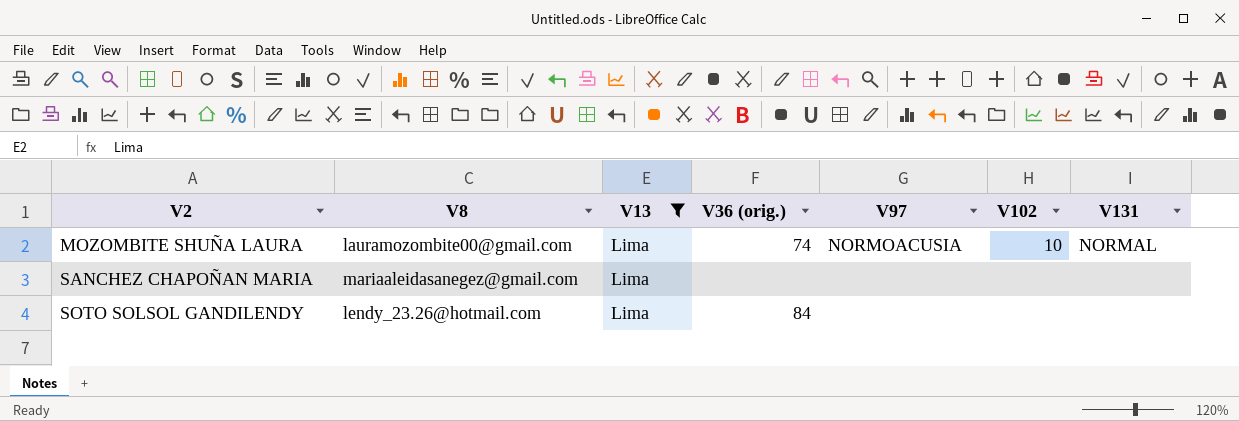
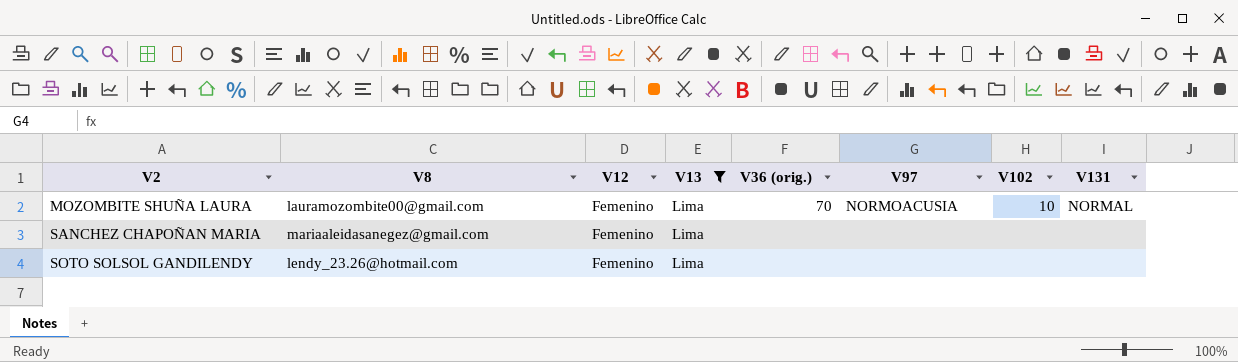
column V12 | position: none -> 3
MOZOMBITE SHUÑA LAURA | V36 (orig.): 74 -> 70
SOTO SOLSOL GANDILENDY | V36 (orig.): 84 -> none

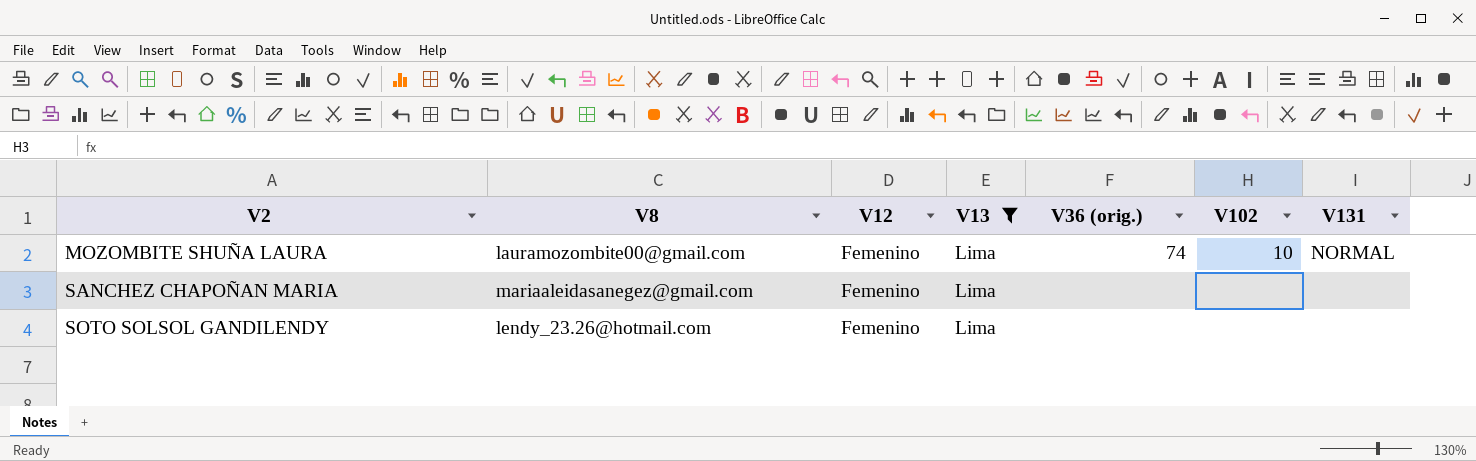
column V97 | position: 6 -> none
MOZOMBITE SHUÑA LAURA | V36 (orig.): 70 -> 74

